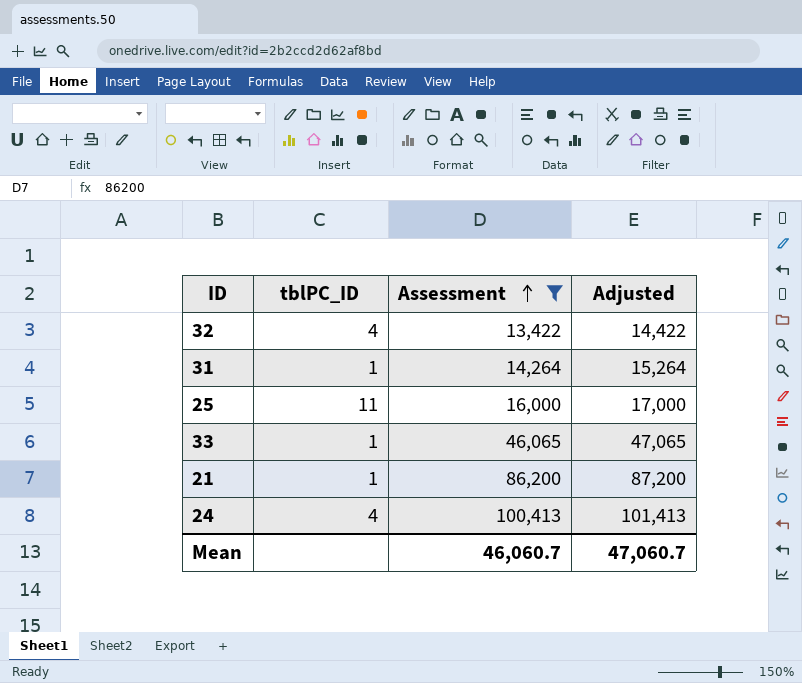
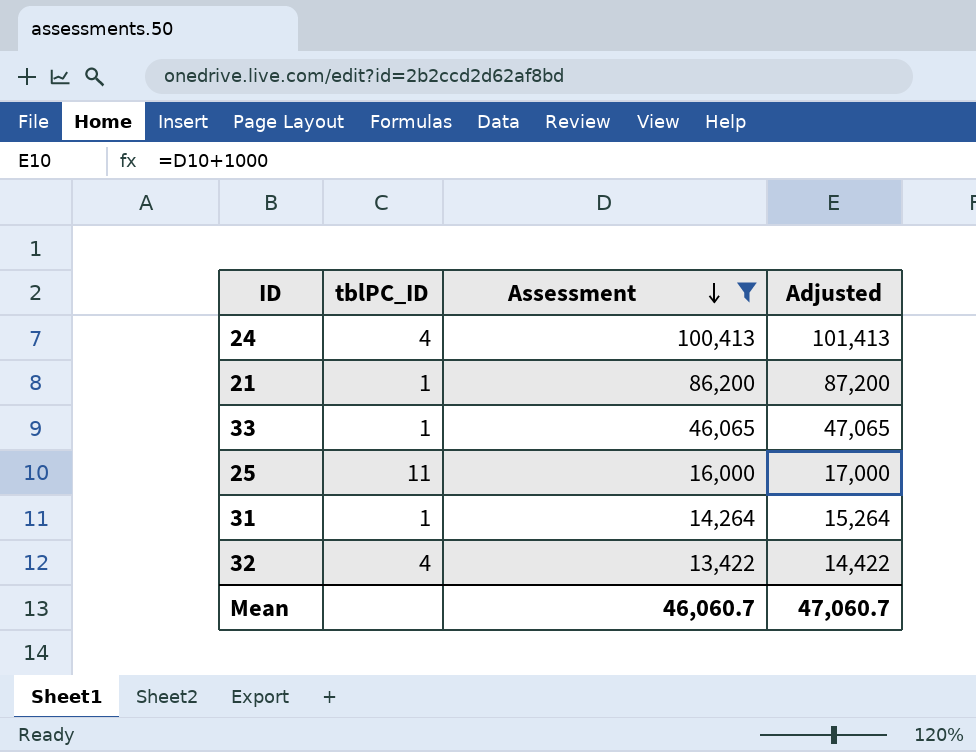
row order: Assessment ascending -> Assessment descending

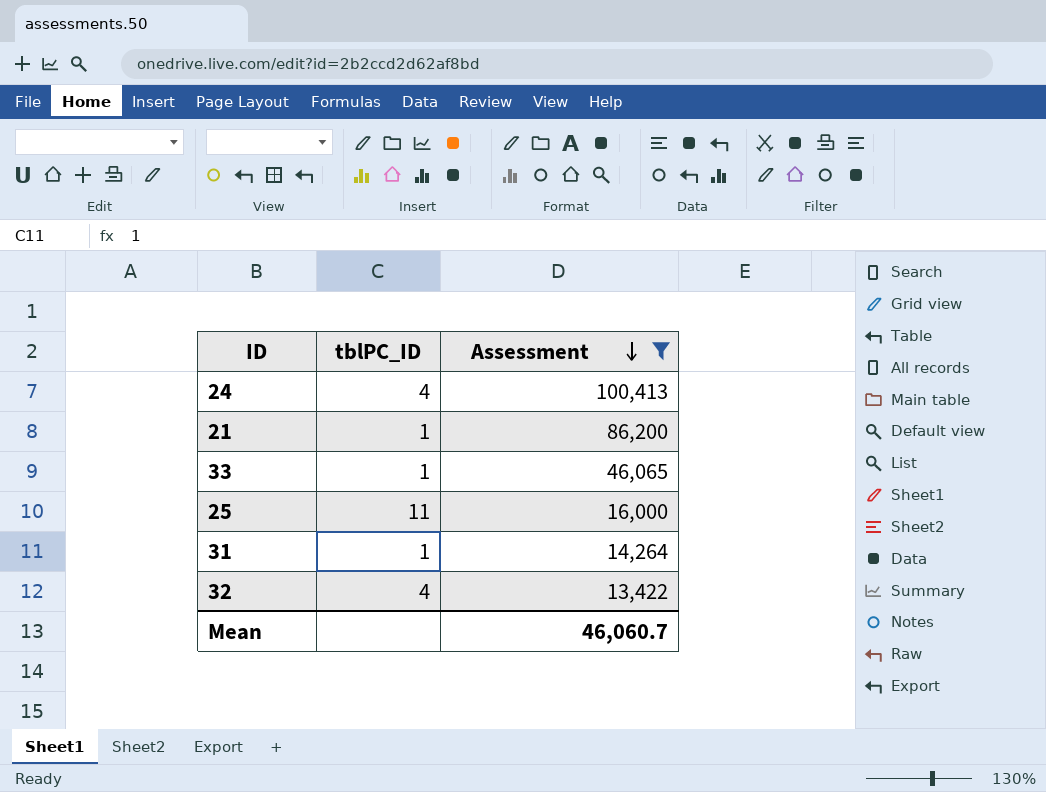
column Adjusted | formula: [Assessment] + 1000 -> none

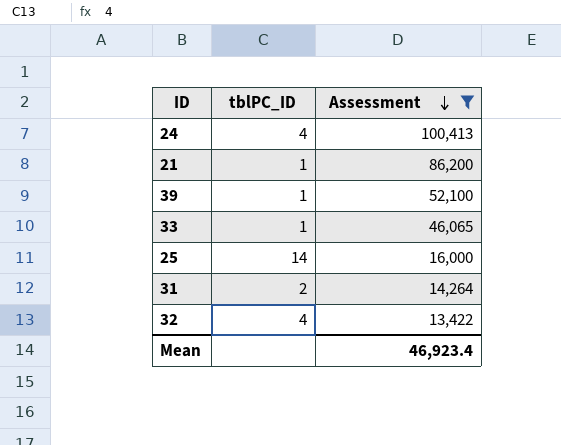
row 39: none -> 1 | 52,100
25 | tblPC_ID: 11 -> 14
31 | tblPC_ID: 1 -> 2
Mean | Assessment: 46,060.7 -> 46,923.4

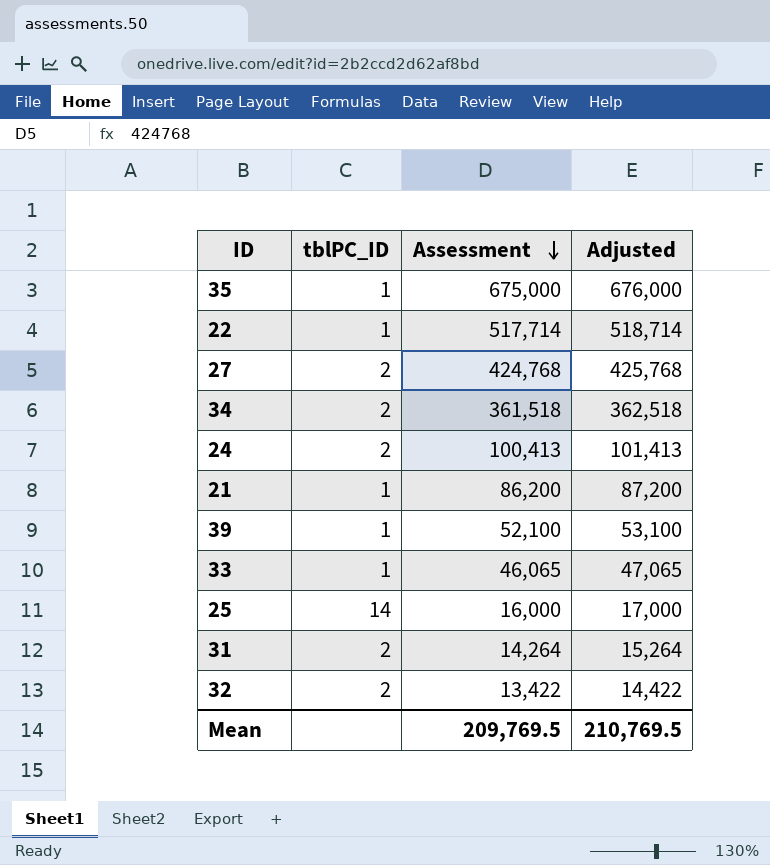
filter: Assessment <= 100,413 -> none
column Adjusted | formula: none -> [Assessment] + 1000
24 | tblPC_ID: 4 -> 2
32 | tblPC_ID: 4 -> 2
Mean | Assessment: 46,923.4 -> 209,769.5

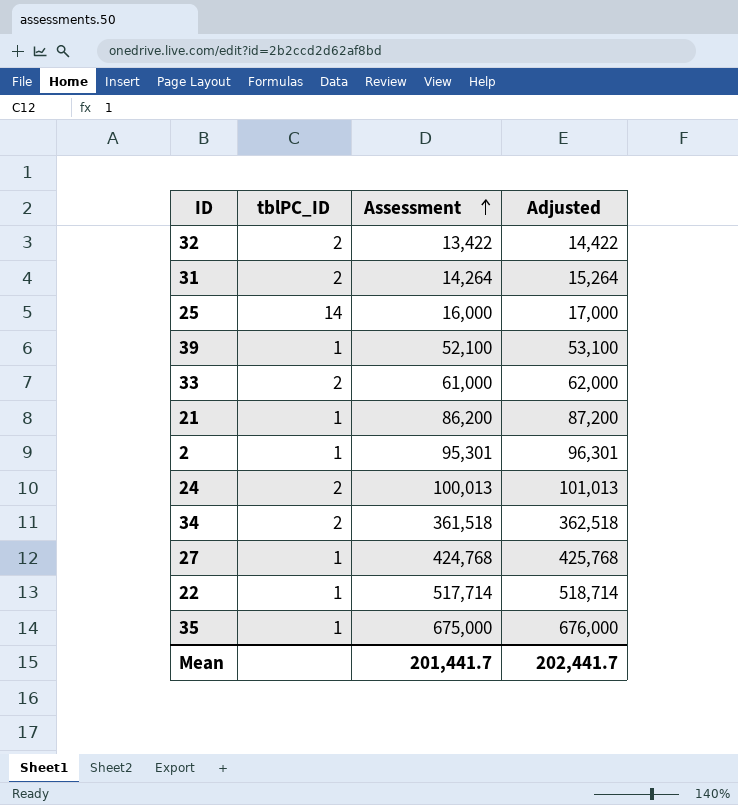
row order: Assessment descending -> Assessment ascending
33 | tblPC_ID: 1 -> 2
33 | Assessment: 46,065 -> 61,000
33 | Adjusted: 47,065 -> 62,000
row 2: none -> 1 | 95,301 | 96,301
24 | Assessment: 100,413 -> 100,013
24 | Adjusted: 101,413 -> 101,013
27 | tblPC_ID: 2 -> 1
Mean | Assessment: 209,769.5 -> 201,441.7
Mean | Adjusted: 210,769.5 -> 202,441.7

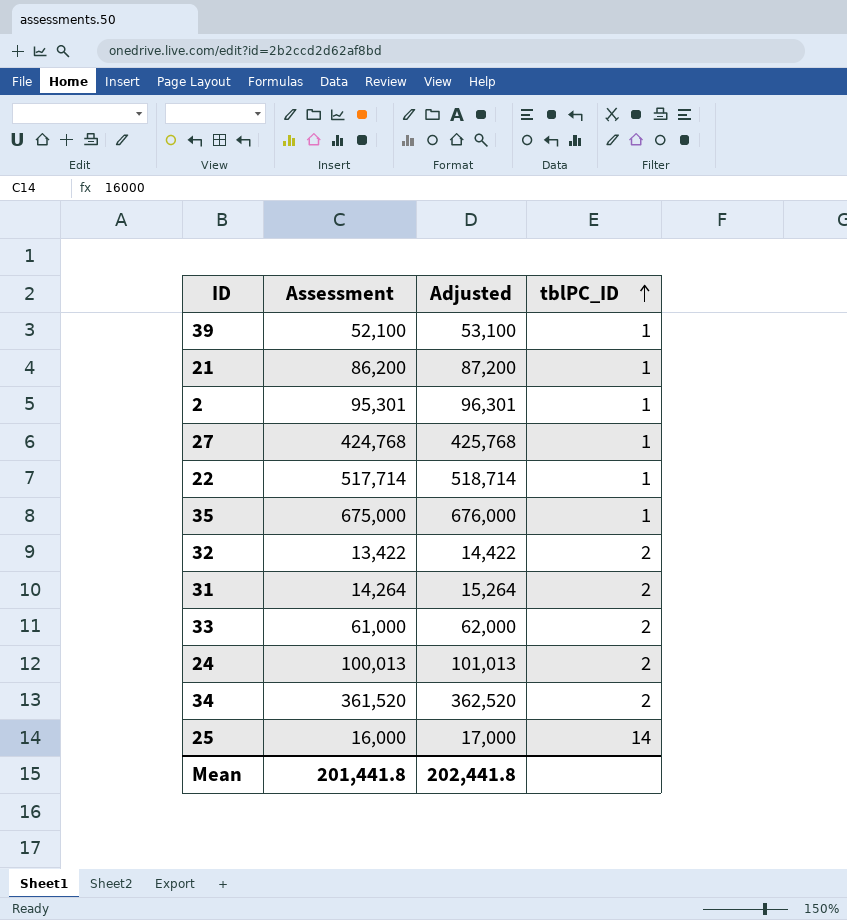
row order: Assessment ascending -> tblPC_ID ascending
column tblPC_ID | position: 2 -> 4
34 | Assessment: 361,518 -> 361,520
34 | Adjusted: 362,518 -> 362,520
Mean | Assessment: 201,441.7 -> 201,441.8
Mean | Adjusted: 202,441.7 -> 202,441.8

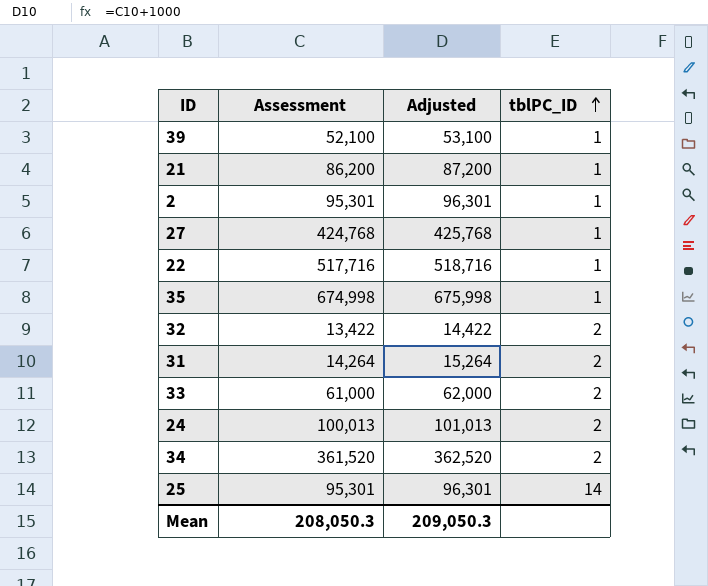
22 | Assessment: 517,714 -> 517,716
22 | Adjusted: 518,714 -> 518,716
35 | Assessment: 675,000 -> 674,998
35 | Adjusted: 676,000 -> 675,998
25 | Assessment: 16,000 -> 95,301
25 | Adjusted: 17,000 -> 96,301
Mean | Assessment: 201,441.8 -> 208,050.3
Mean | Adjusted: 202,441.8 -> 209,050.3

